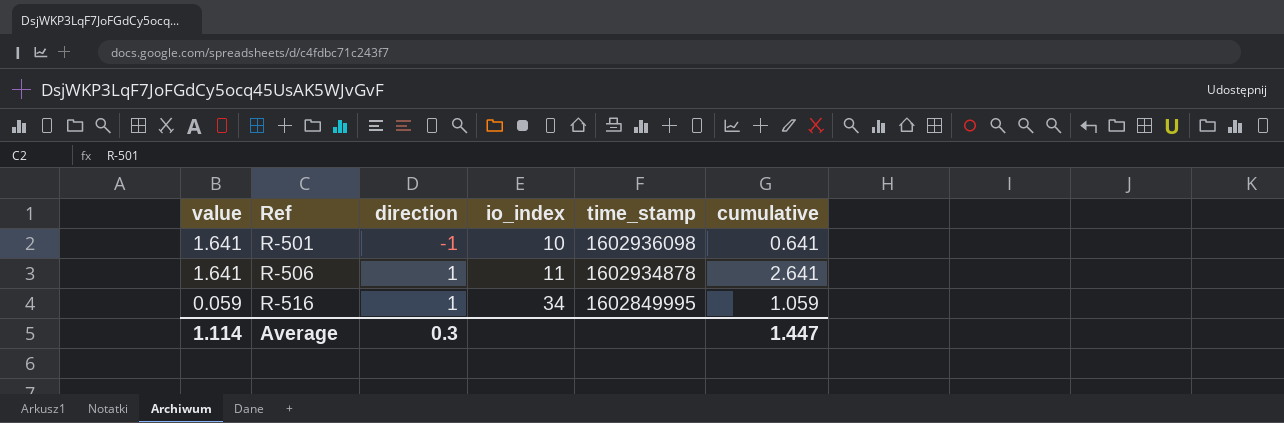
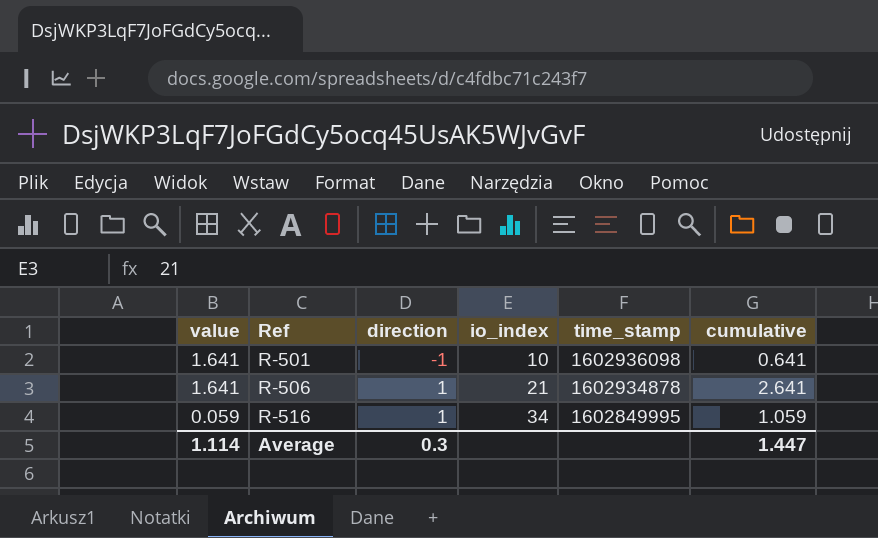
R-506 | io_index: 11 -> 21

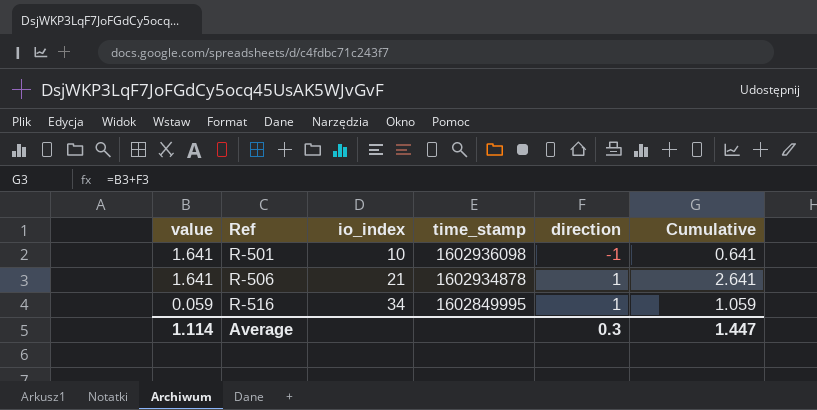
column direction | position: 3 -> 5
column name: cumulative -> Cumulative

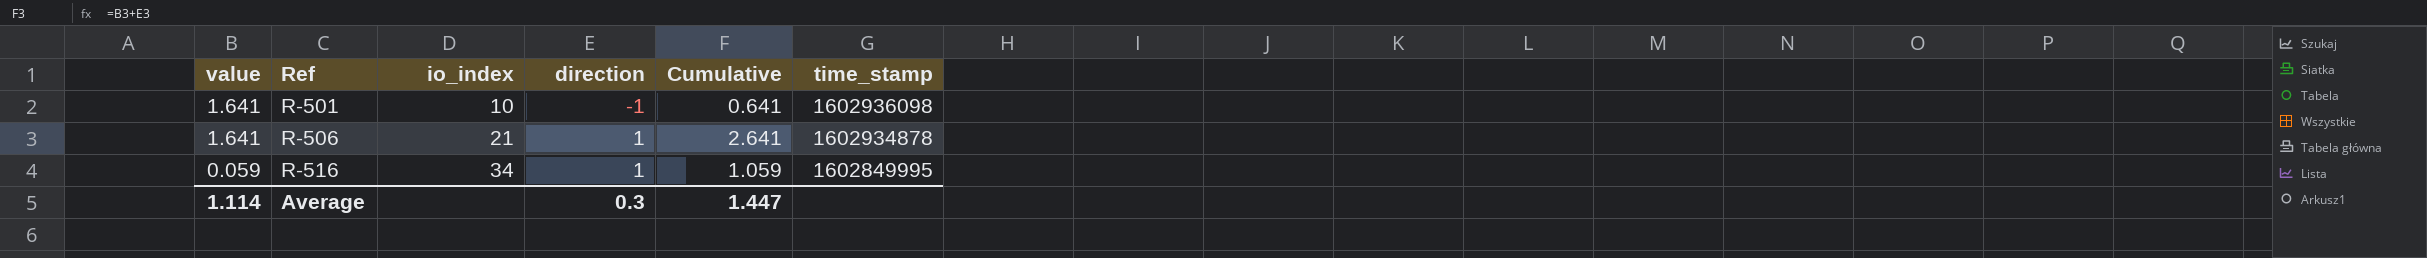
column time_stamp | position: 4 -> 6

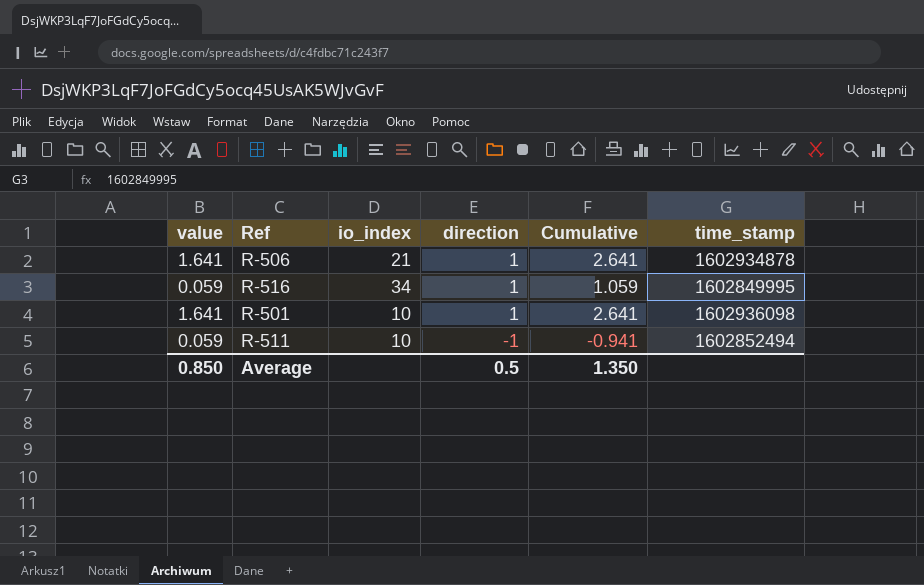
row order: value descending -> direction descending
R-501 | direction: -1 -> 1
R-501 | Cumulative: 0.641 -> 2.641
row R-511: none -> 0.059 | 10 | -1 | -0.941 | 1602852494
Average | value: 1.114 -> 0.850
Average | direction: 0.3 -> 0.5
Average | Cumulative: 1.447 -> 1.350

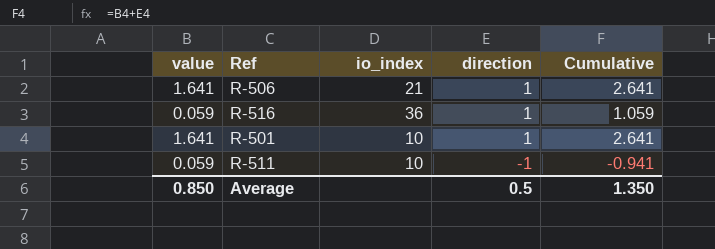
column time_stamp | position: 6 -> none
R-516 | io_index: 34 -> 36

